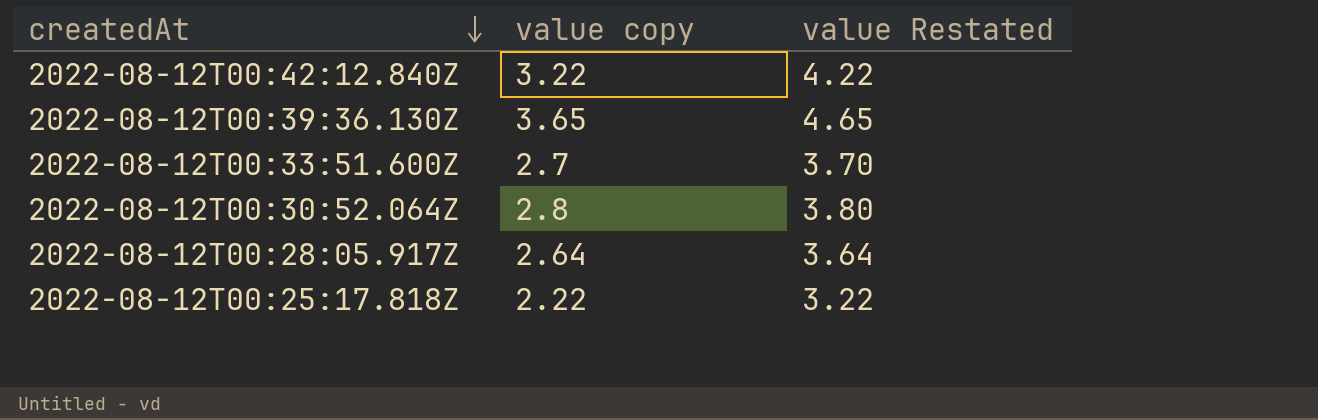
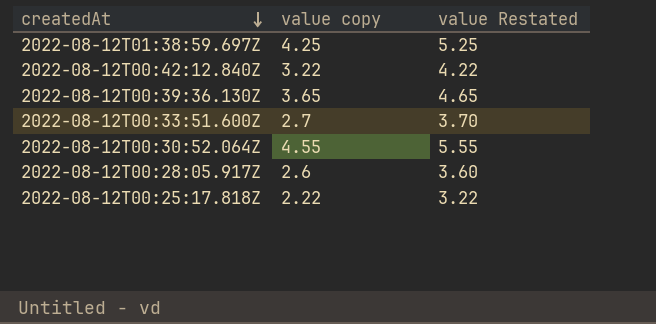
row 2022-08-12T01:38:59.697Z: none -> 4.25 | 5.25
2022-08-12T00:30:52.064Z | value copy: 2.8 -> 4.55
2022-08-12T00:30:52.064Z | value Restated: 3.80 -> 5.55
2022-08-12T00:28:05.917Z | value copy: 2.64 -> 2.6
2022-08-12T00:28:05.917Z | value Restated: 3.64 -> 3.60

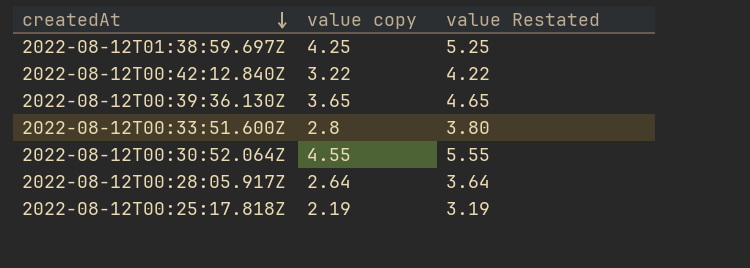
2022-08-12T00:33:51.600Z | value copy: 2.7 -> 2.8
2022-08-12T00:33:51.600Z | value Restated: 3.70 -> 3.80
2022-08-12T00:28:05.917Z | value copy: 2.6 -> 2.64
2022-08-12T00:28:05.917Z | value Restated: 3.60 -> 3.64
2022-08-12T00:25:17.818Z | value copy: 2.22 -> 2.19
2022-08-12T00:25:17.818Z | value Restated: 3.22 -> 3.19

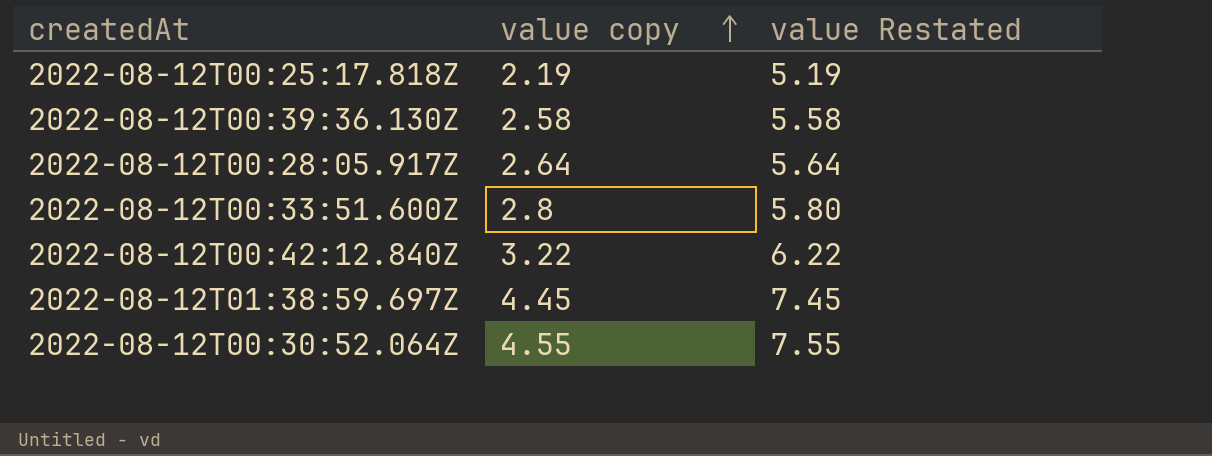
row order: createdAt descending -> value copy ascending
column value Restated | formula: [value copy] + 1 -> [value copy] + 3
2022-08-12T00:39:36.130Z | value copy: 3.65 -> 2.58
2022-08-12T01:38:59.697Z | value copy: 4.25 -> 4.45

